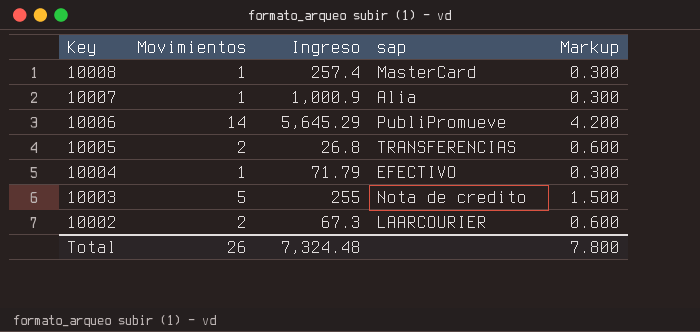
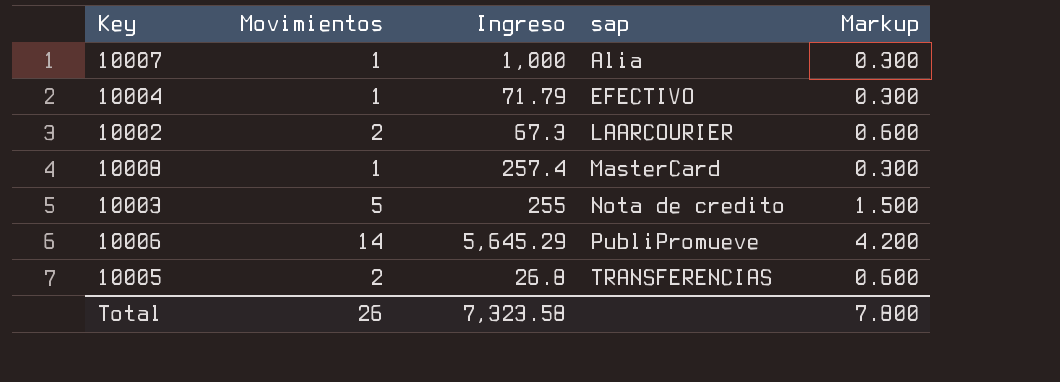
row order: Key descending -> sap ascending
10007 | Ingreso: 1,000.9 -> 1,000
Total | Ingreso: 7,324.48 -> 7,323.58

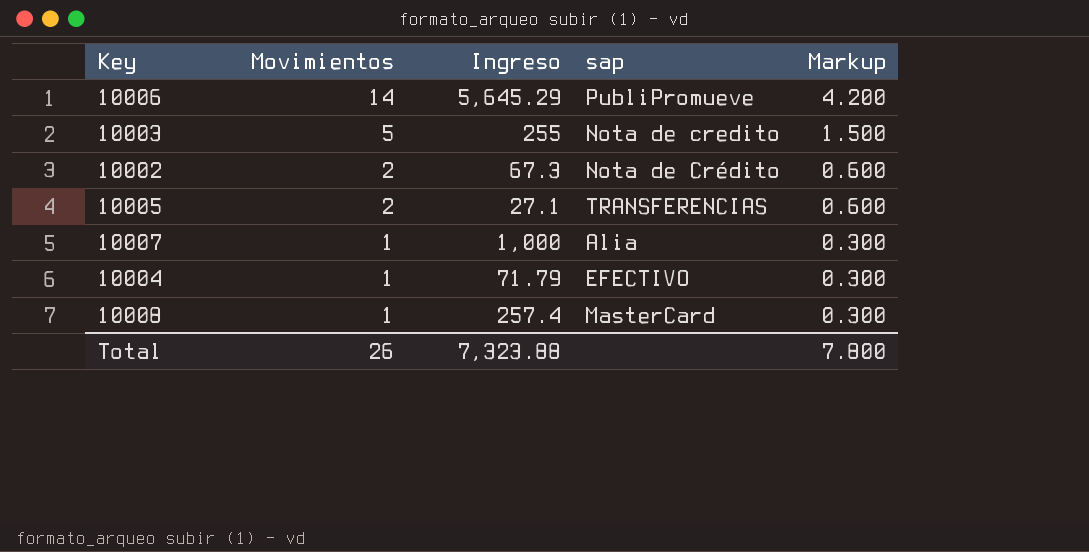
row order: sap ascending -> Movimientos descending
10002 | sap: LAARCOURIER -> Nota de Crédito
10005 | Ingreso: 26.8 -> 27.1
Total | Ingreso: 7,323.58 -> 7,323.88

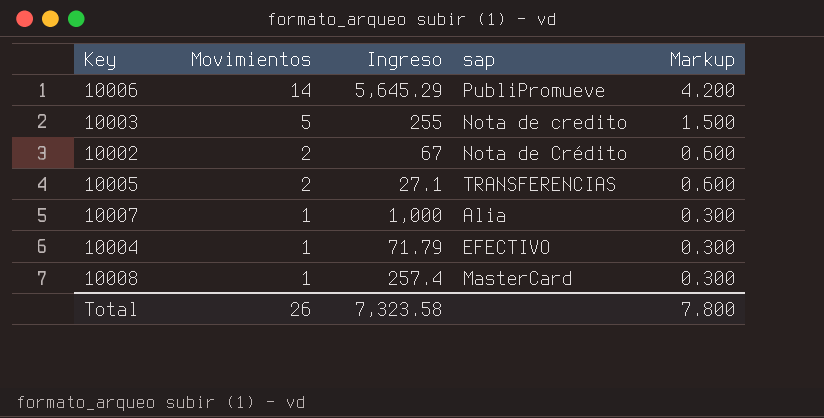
10002 | Ingreso: 67.3 -> 67
Total | Ingreso: 7,323.88 -> 7,323.58

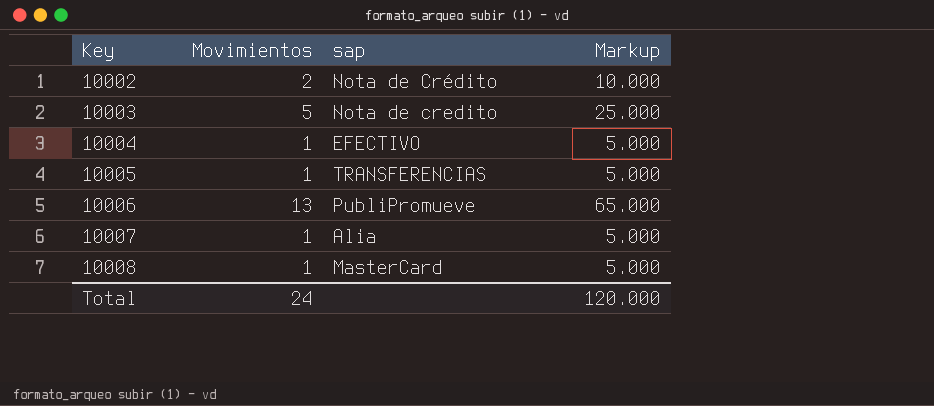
row order: Movimientos descending -> Key ascending
column Ingreso | position: 3 -> none
column Markup | formula: [Movimientos] * 0.3 -> [Movimientos] * 5
10005 | Movimientos: 2 -> 1
10006 | Movimientos: 14 -> 13
Total | Movimientos: 26 -> 24
Total | Markup: 7.800 -> 120.000

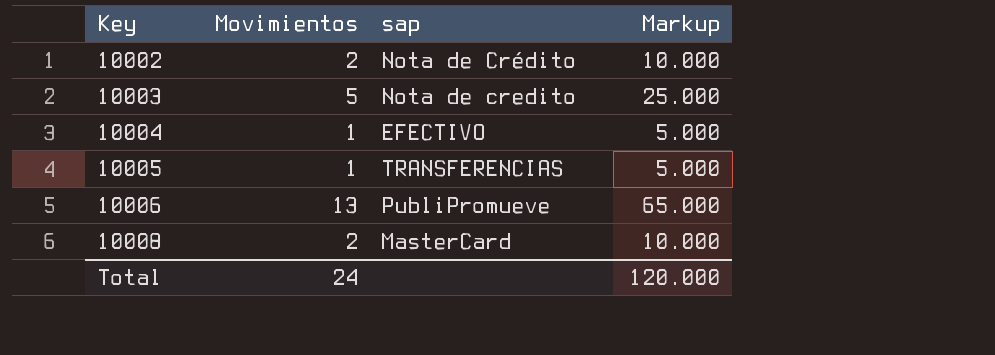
row 10007: 1 | Alia | 5.000 -> none
10008 | Movimientos: 1 -> 2
10008 | Markup: 5.000 -> 10.000

